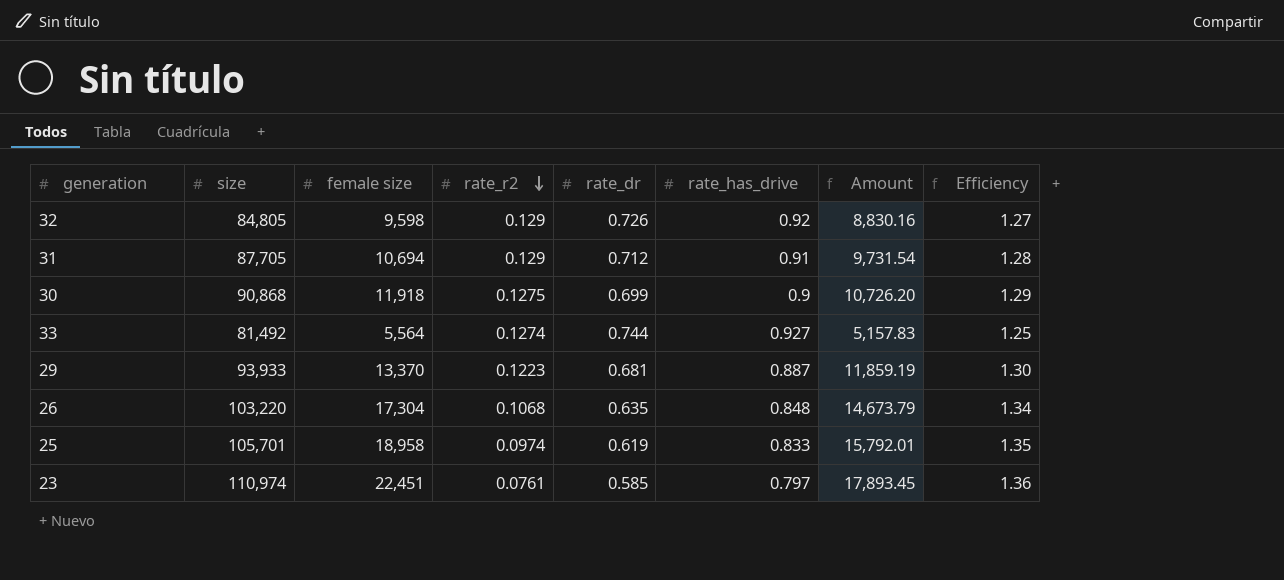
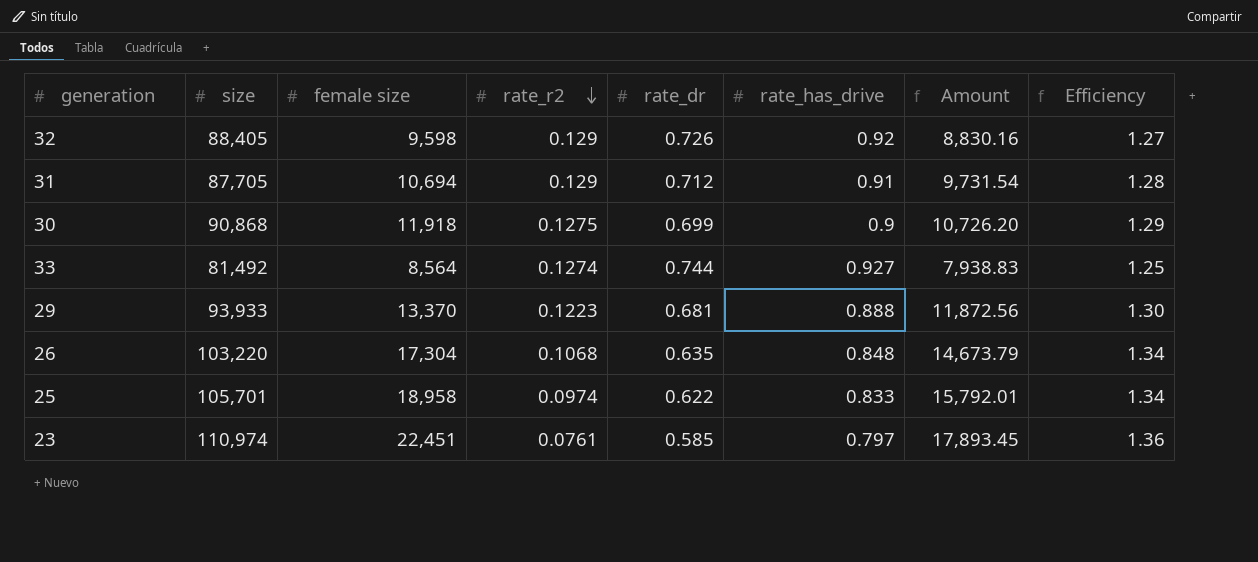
32 | size: 84,805 -> 88,405
33 | female size: 5,564 -> 8,564
33 | Amount: 5,157.83 -> 7,938.83
29 | rate_has_drive: 0.887 -> 0.888
29 | Amount: 11,859.19 -> 11,872.56
25 | rate_dr: 0.619 -> 0.622
25 | Efficiency: 1.35 -> 1.34

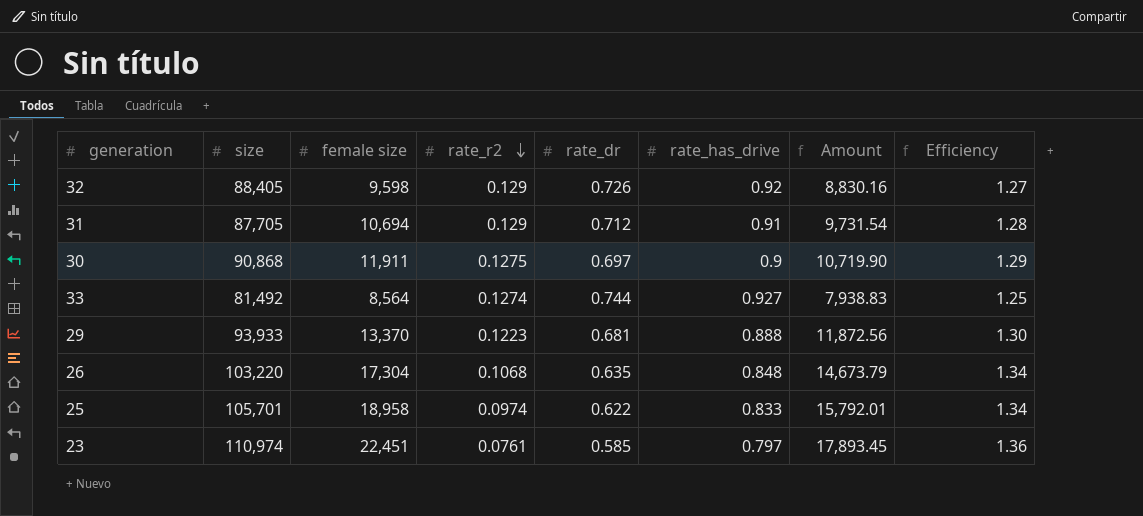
30 | female size: 11,918 -> 11,911
30 | rate_dr: 0.699 -> 0.697
30 | Amount: 10,726.20 -> 10,719.90

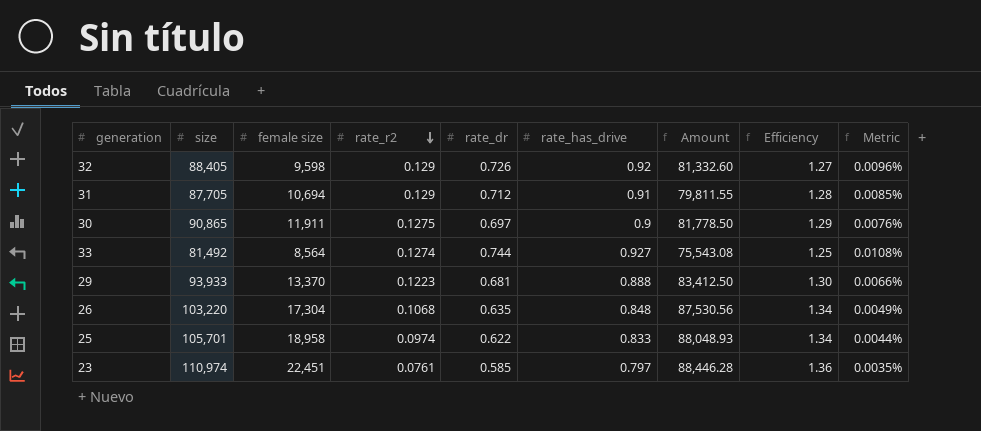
column Amount | formula: [female size] * [rate_has_drive] -> [size] * [rate_has_drive]
column Metric | formula: none -> [rate_has_drive] / [female size]
30 | size: 90,868 -> 90,865

